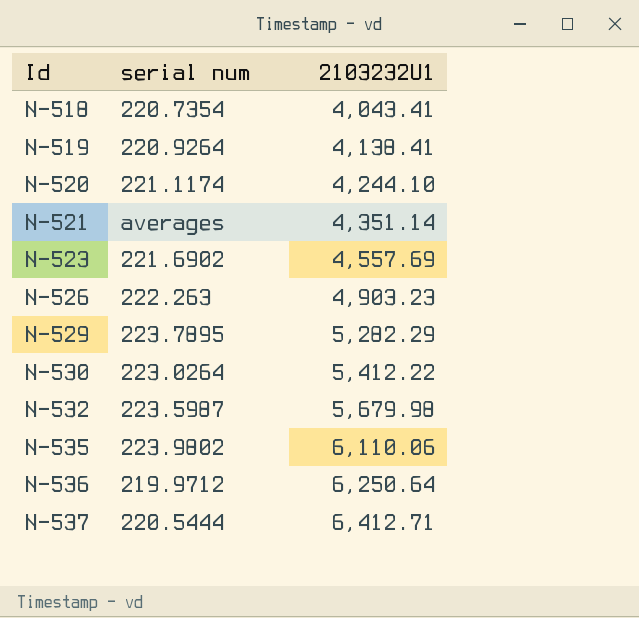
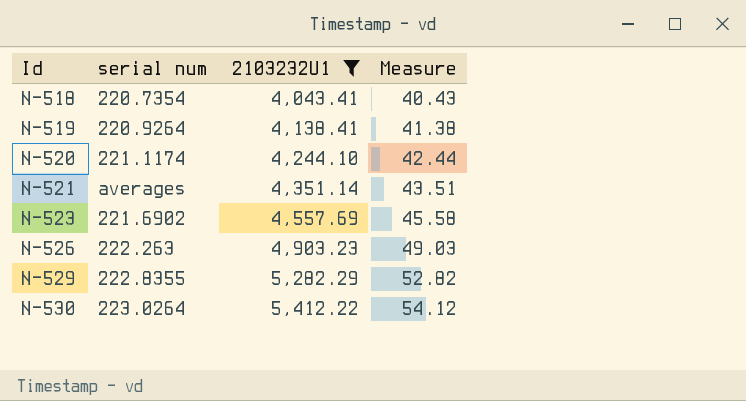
filter: none -> 2103232U1 <= 5,412.22
column Measure | formula: none -> [2103232U1] * 0.01
N-529 | serial num: 223.7895 -> 222.8355

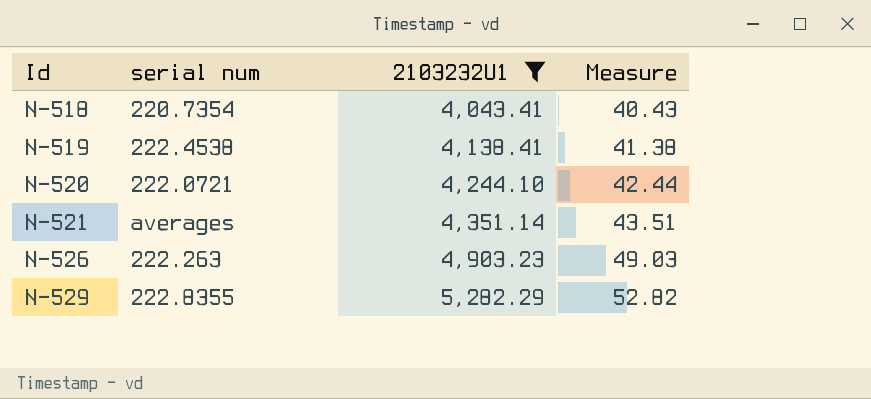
row N-523: 221.6902 | 4,557.69 | 45.58 -> none
row N-530: 223.0264 | 5,412.22 | 54.12 -> none
N-519 | serial num: 220.9264 -> 222.4538
N-520 | serial num: 221.1174 -> 222.0721

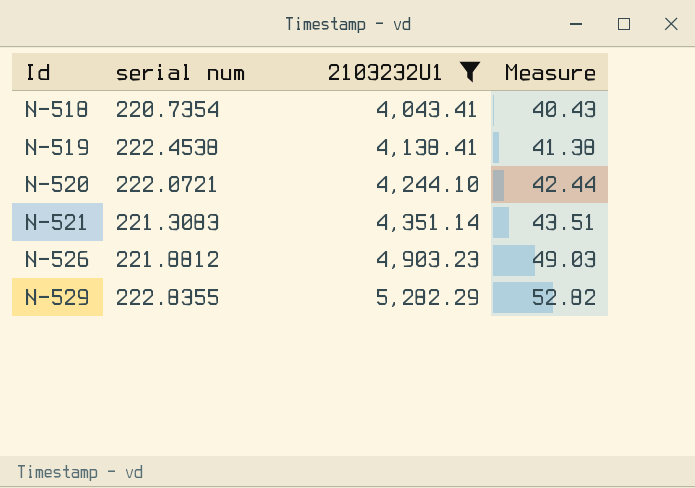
N-521 | serial num: averages -> 221.3083
N-526 | serial num: 222.263 -> 221.8812

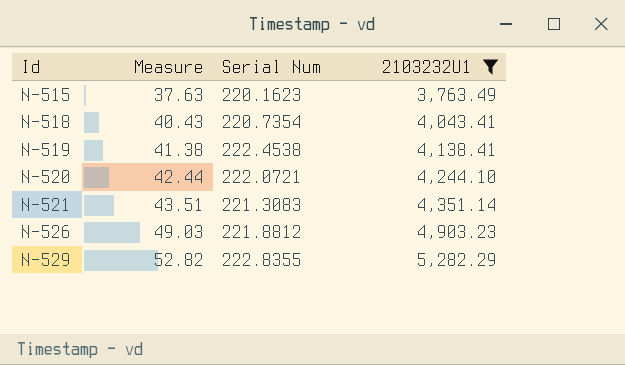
column Measure | position: 4 -> 2
column name: serial num -> Serial Num
row N-515: none -> 37.63 | 220.1623 | 3,763.49

